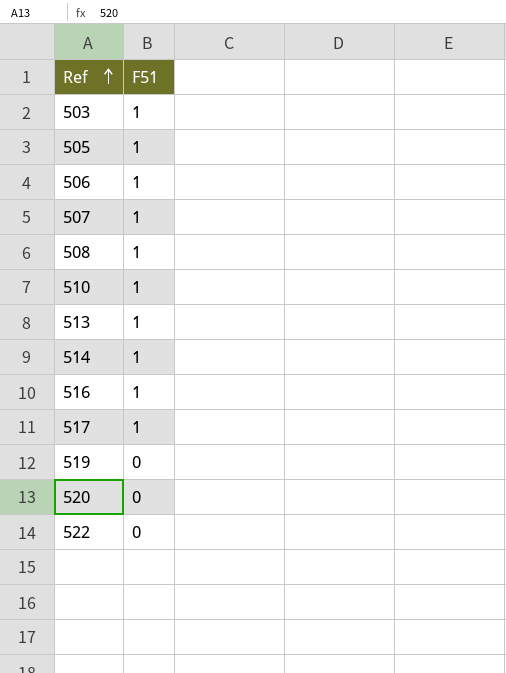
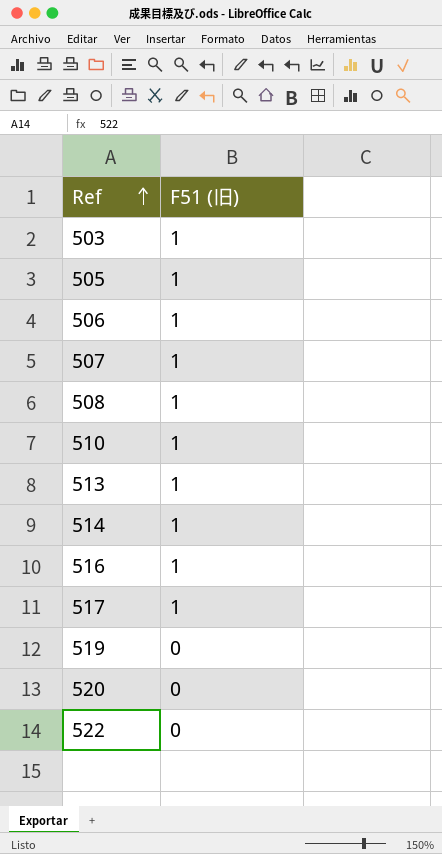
column name: F51 -> F51 (旧)

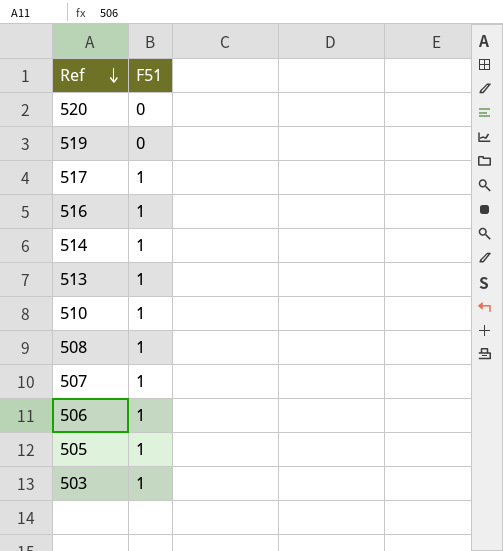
row order: Ref ascending -> Ref descending
column name: F51 (旧) -> F51
row 522: 0 -> none

